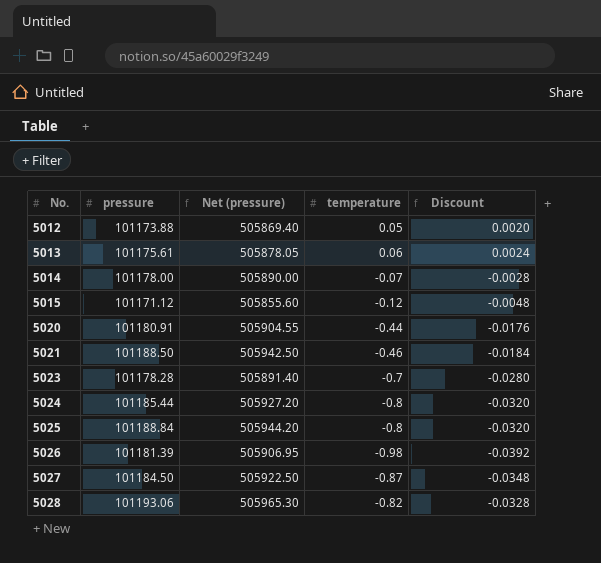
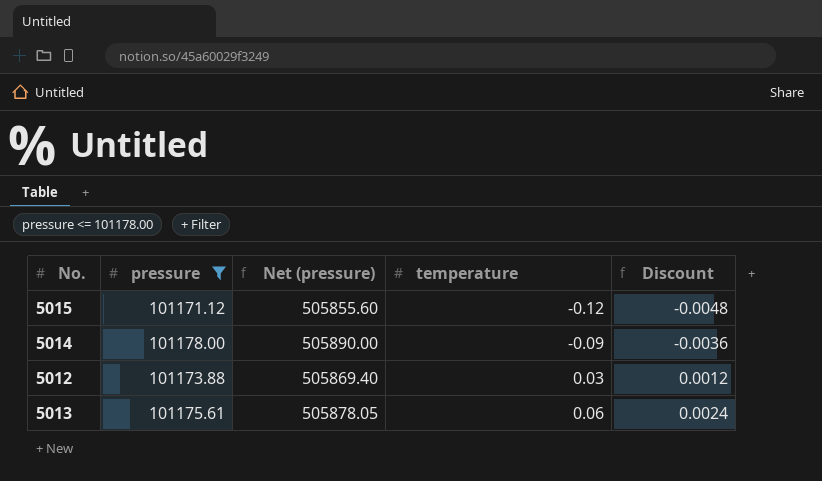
filter: none -> pressure <= 101178.00
row order: No. ascending -> temperature ascending
5014 | temperature: -0.07 -> -0.09
5014 | Discount: -0.0028 -> -0.0036
5012 | temperature: 0.05 -> 0.03
5012 | Discount: 0.0020 -> 0.0012

